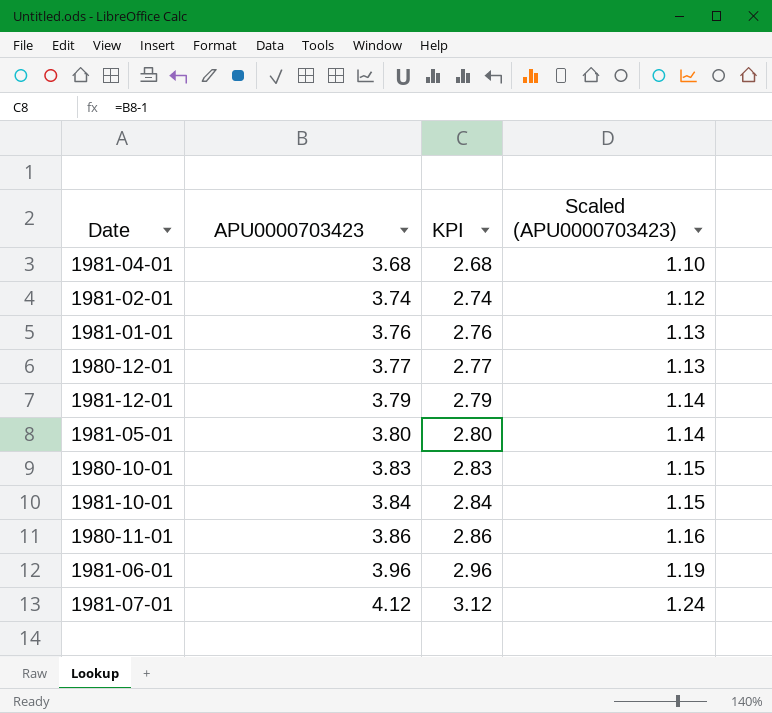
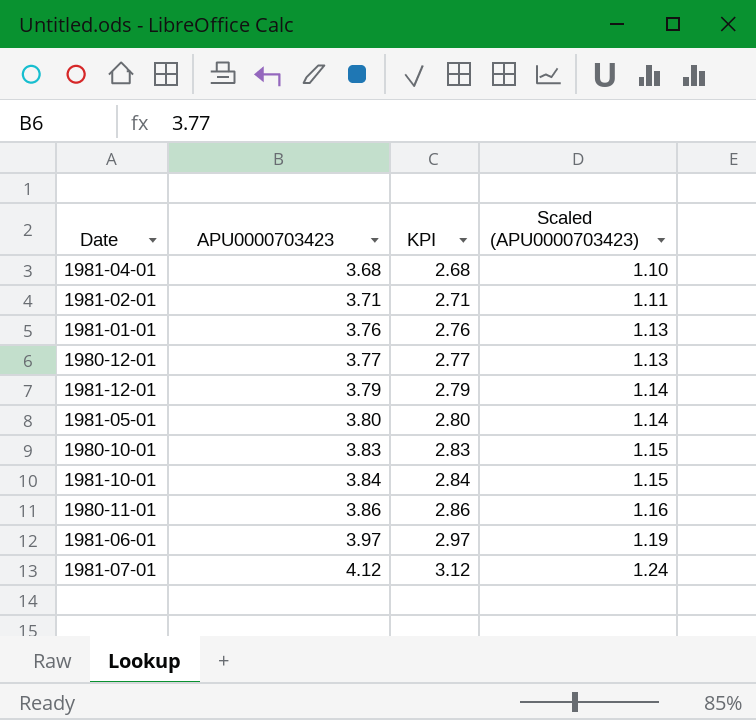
1981-02-01 | APU0000703423: 3.74 -> 3.71
1981-02-01 | KPI: 2.74 -> 2.71
1981-02-01 | Scaled (APU0000703423): 1.12 -> 1.11
1981-06-01 | APU0000703423: 3.96 -> 3.97
1981-06-01 | KPI: 2.96 -> 2.97

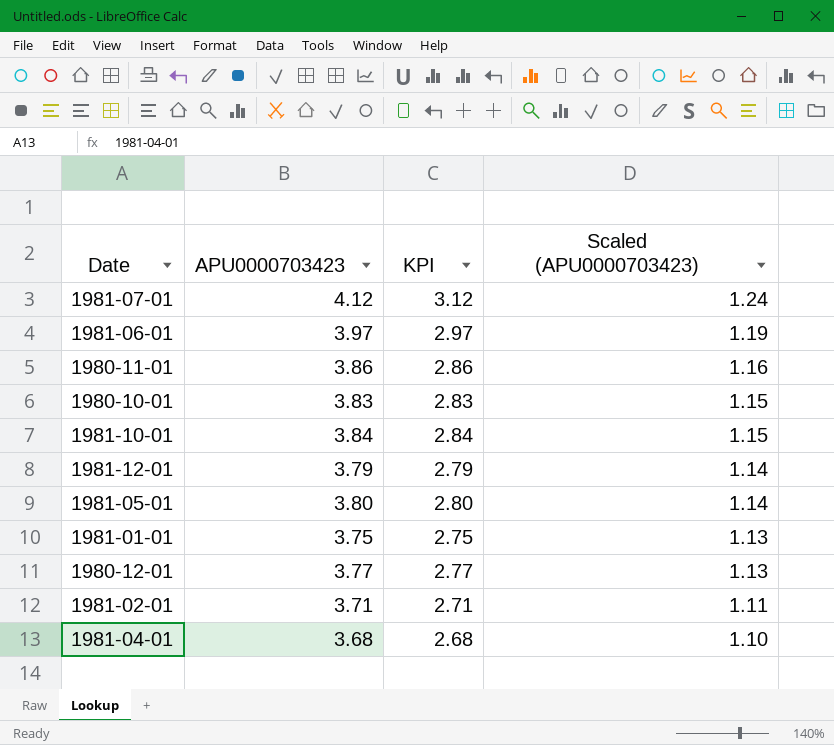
row order: APU0000703423 ascending -> Scaled (APU0000703423) descending
1981-01-01 | APU0000703423: 3.76 -> 3.75
1981-01-01 | KPI: 2.76 -> 2.75

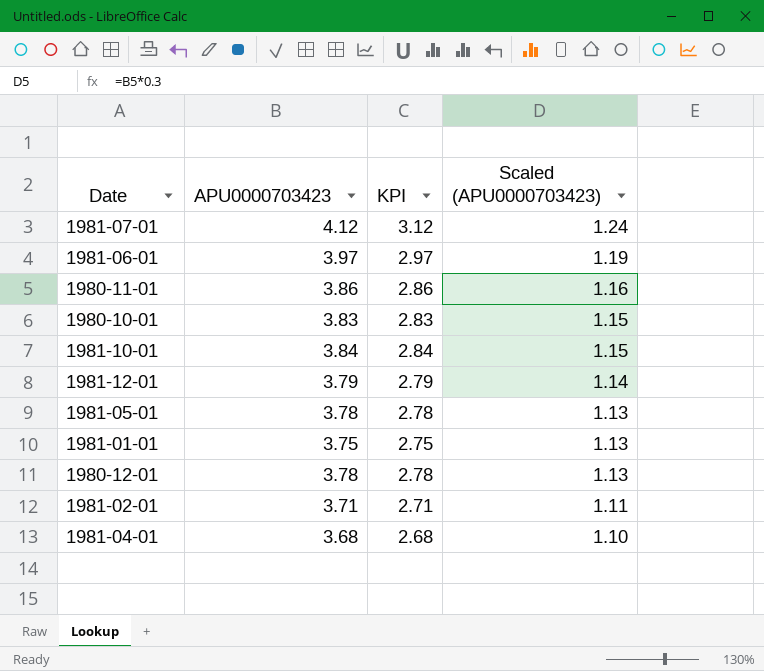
1981-05-01 | APU0000703423: 3.80 -> 3.78
1981-05-01 | KPI: 2.80 -> 2.78
1981-05-01 | Scaled (APU0000703423): 1.14 -> 1.13
1980-12-01 | APU0000703423: 3.77 -> 3.78
1980-12-01 | KPI: 2.77 -> 2.78

